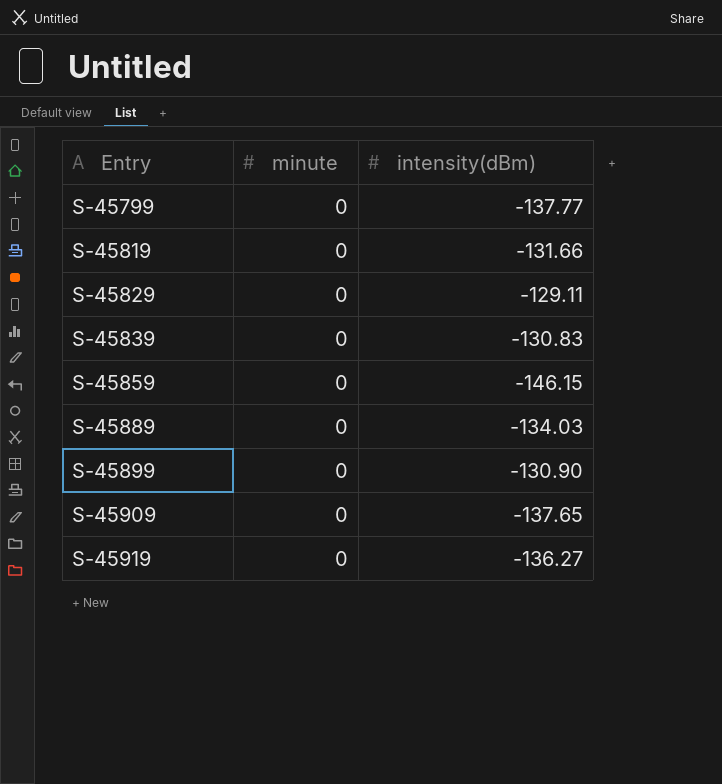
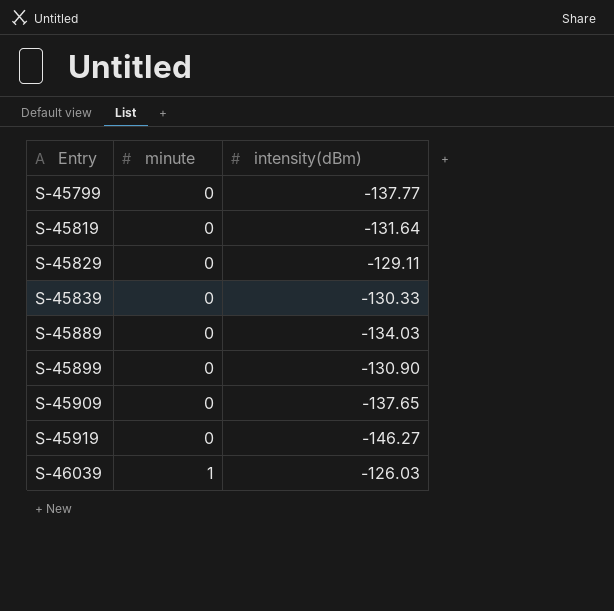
row S-45859: 0 | -146.15 -> none
S-45819 | intensity(dBm): -131.66 -> -131.64
S-45839 | intensity(dBm): -130.83 -> -130.33
S-45919 | intensity(dBm): -136.27 -> -146.27
row S-46039: none -> 1 | -126.03

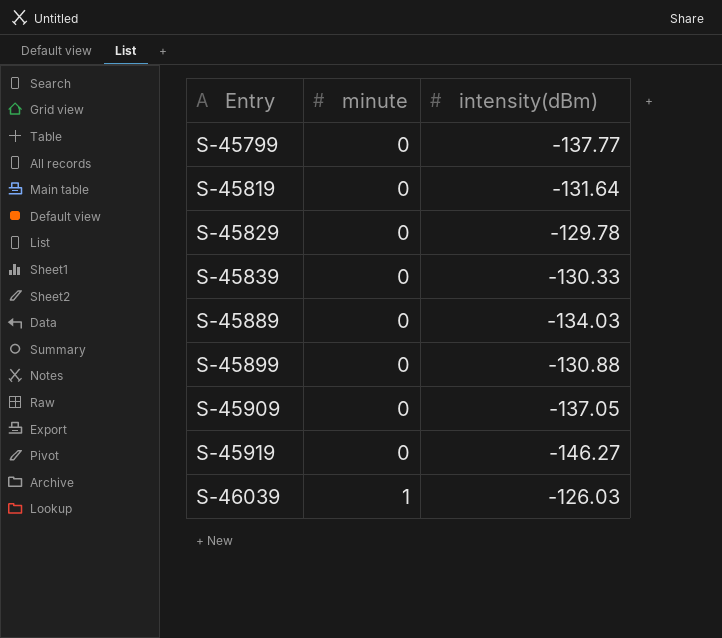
S-45829 | intensity(dBm): -129.11 -> -129.78
S-45899 | intensity(dBm): -130.90 -> -130.88
S-45909 | intensity(dBm): -137.65 -> -137.05

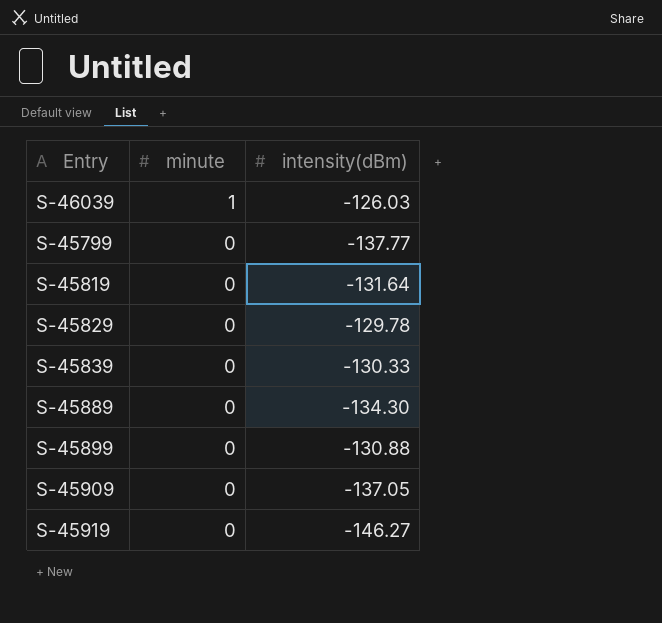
row order: Entry ascending -> minute descending
S-45889 | intensity(dBm): -134.03 -> -134.30

